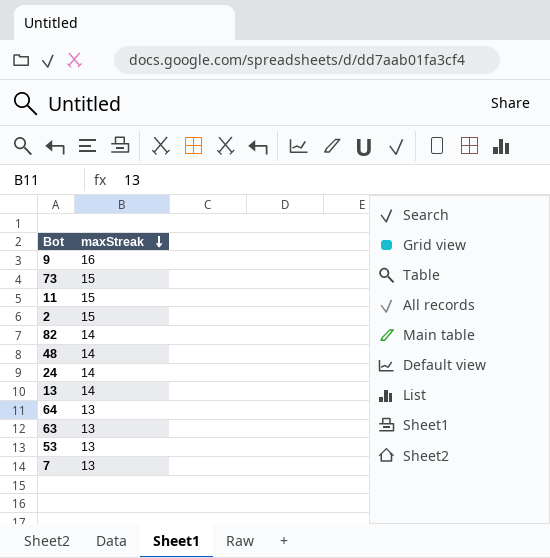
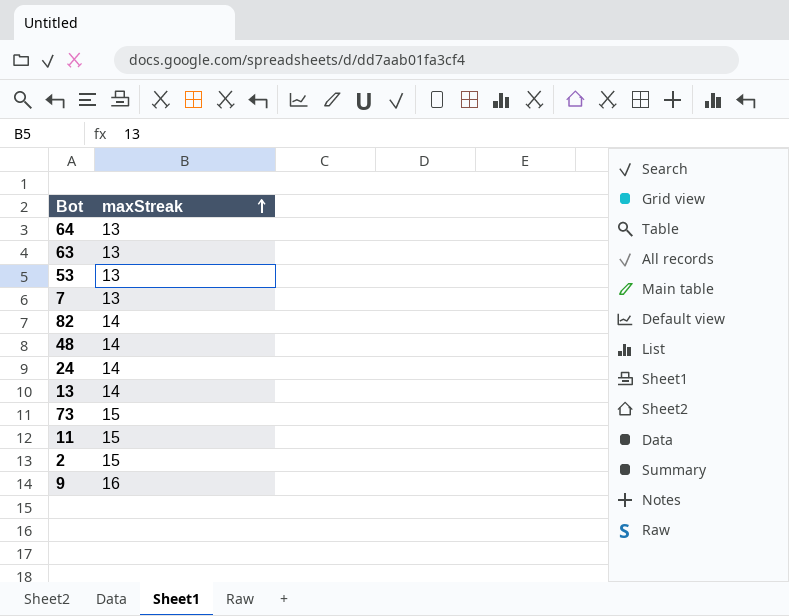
row order: maxStreak descending -> maxStreak ascending

